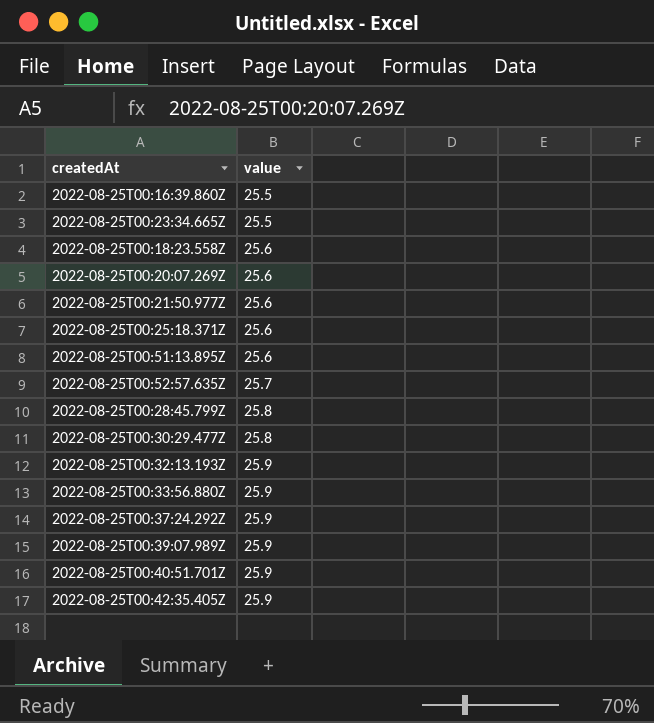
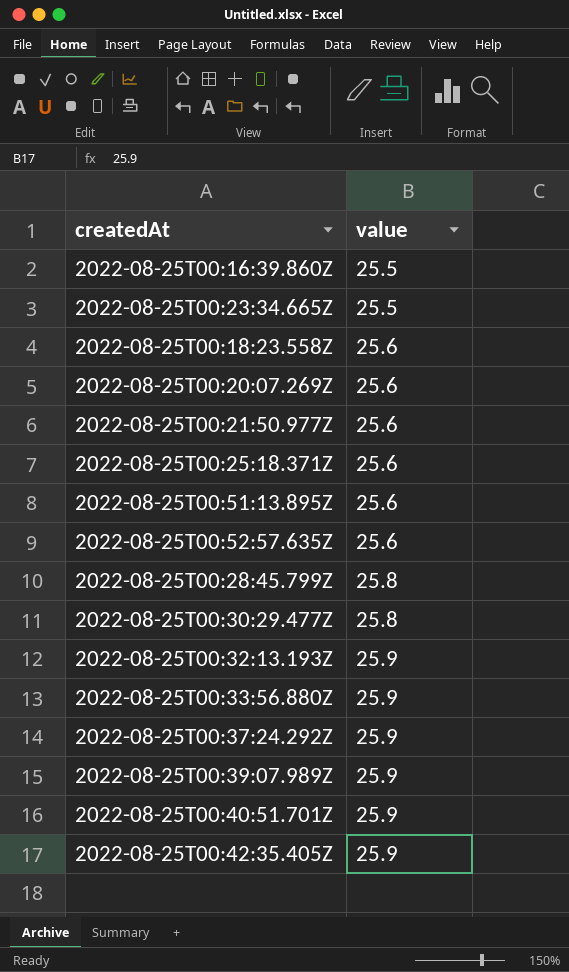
2022-08-25T00:52:57.635Z | value: 25.7 -> 25.6

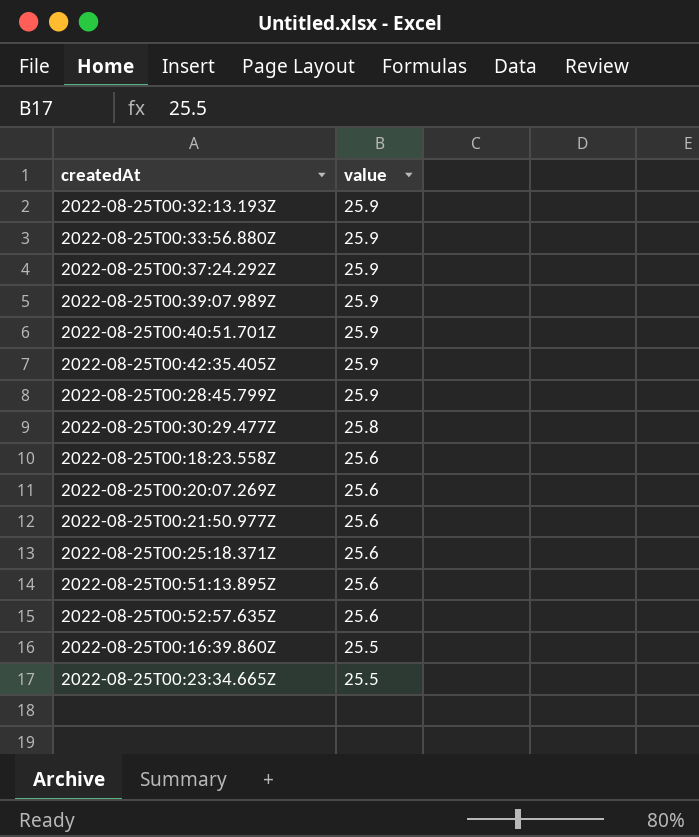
row order: value ascending -> value descending
2022-08-25T00:28:45.799Z | value: 25.8 -> 25.9

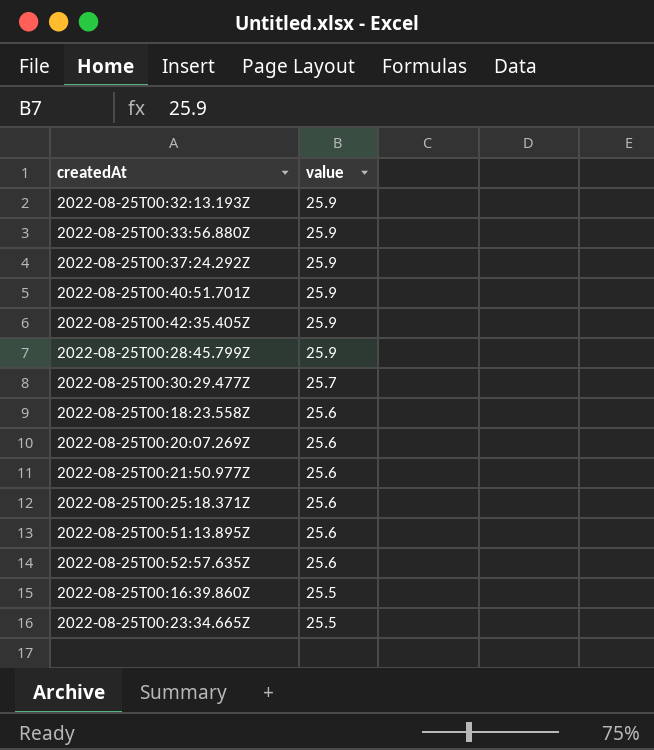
row 2022-08-25T00:39:07.989Z: 25.9 -> none
2022-08-25T00:30:29.477Z | value: 25.8 -> 25.7

